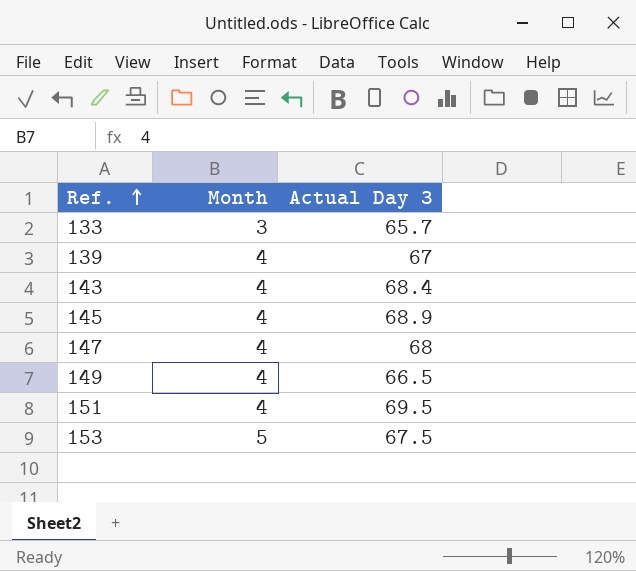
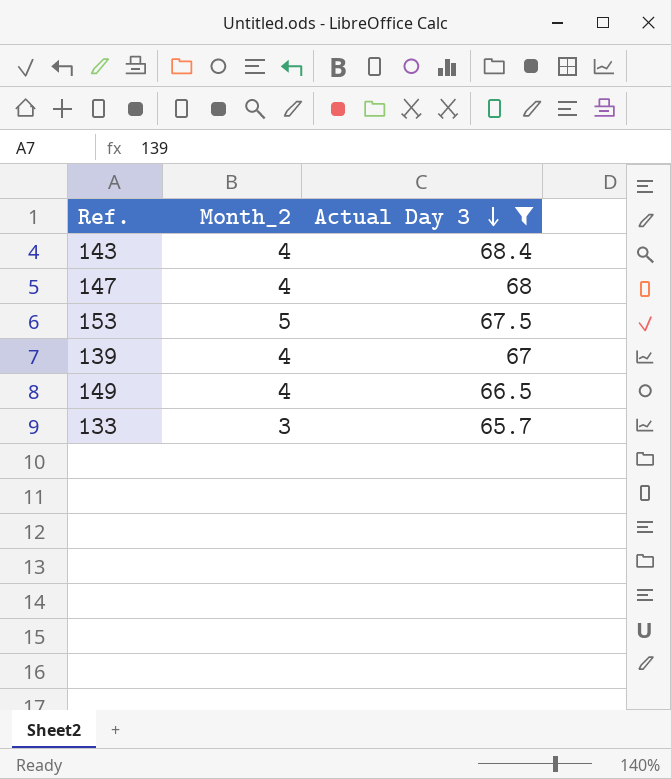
filter: none -> Actual Day 3 <= 68.4
row order: Ref. ascending -> Actual Day 3 descending
column name: Month -> Month_2

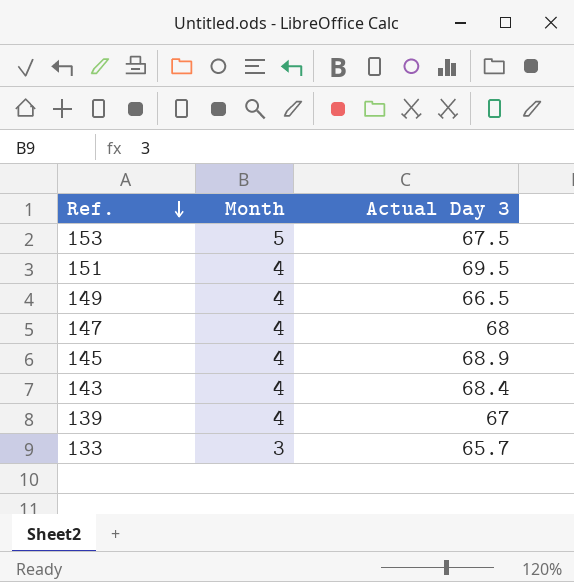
filter: Actual Day 3 <= 68.4 -> none
row order: Actual Day 3 descending -> Ref. descending
column name: Month_2 -> Month

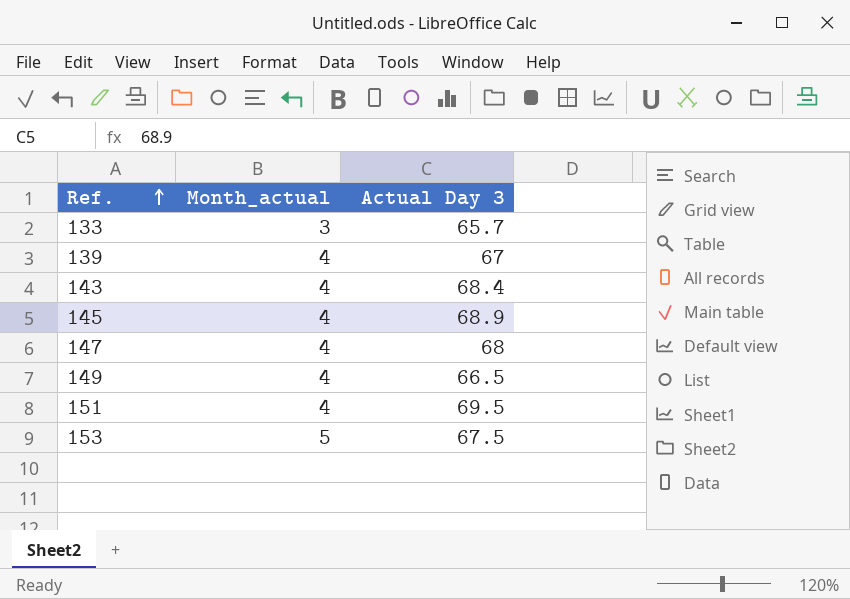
row order: Ref. descending -> Ref. ascending
column name: Month -> Month_actual

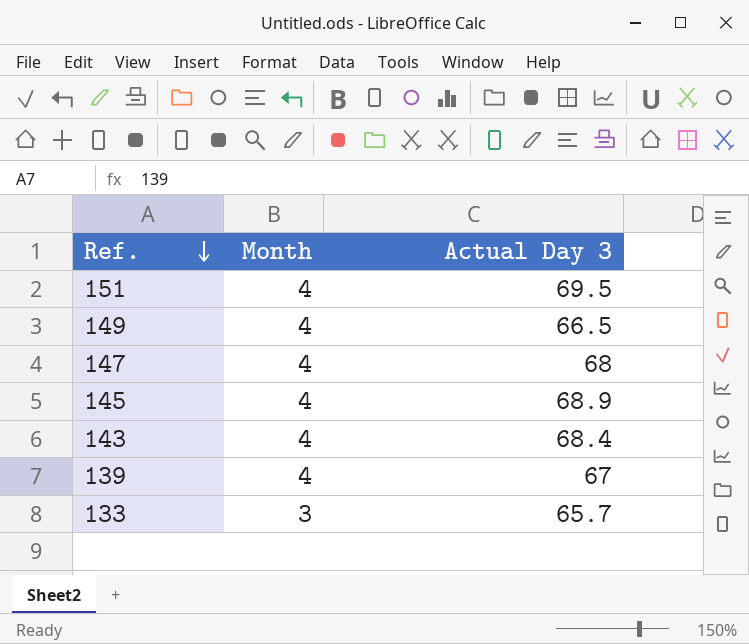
row order: Ref. ascending -> Ref. descending
column name: Month_actual -> Month
row 153: 5 | 67.5 -> none

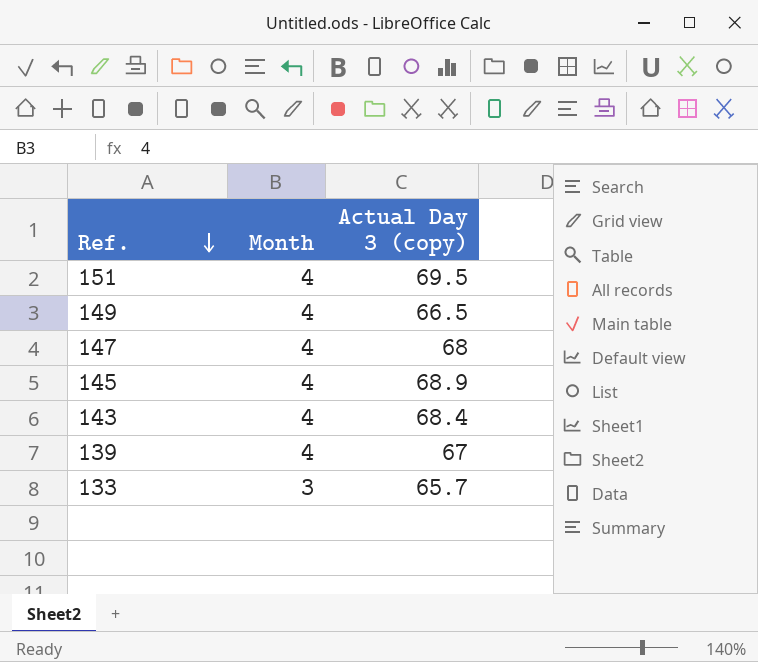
column name: Actual Day 3 -> Actual Day 3 (copy)

